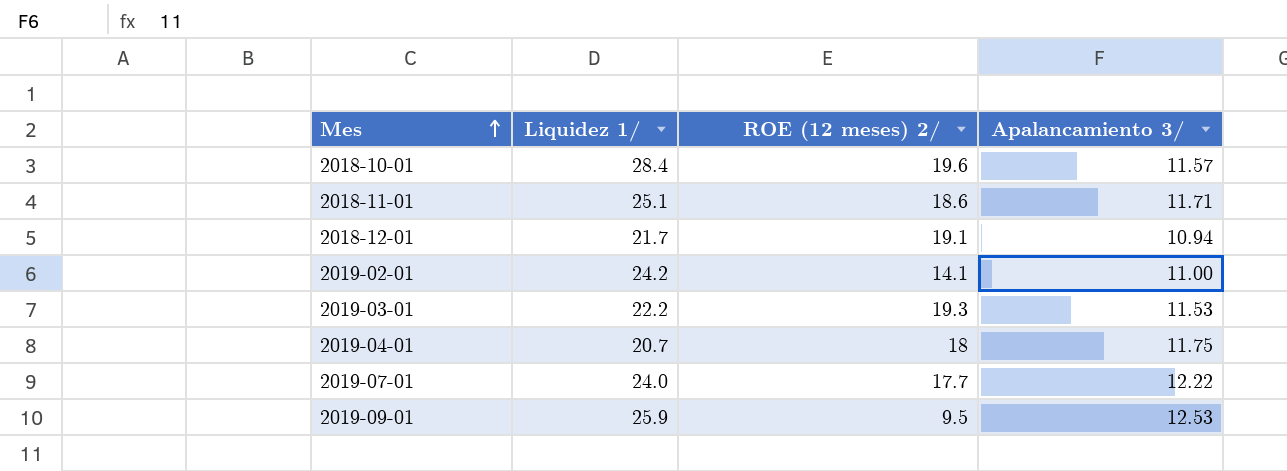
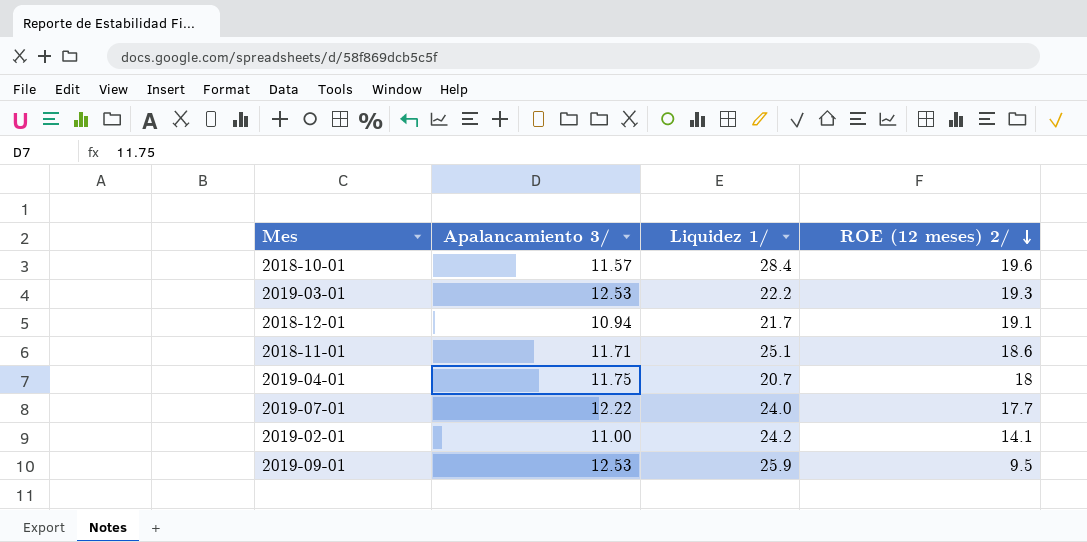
row order: Mes ascending -> ROE (12 meses) 2/ descending
column Apalancamiento 3/ | position: 4 -> 2
2019-03-01 | Apalancamiento 3/: 11.53 -> 12.53

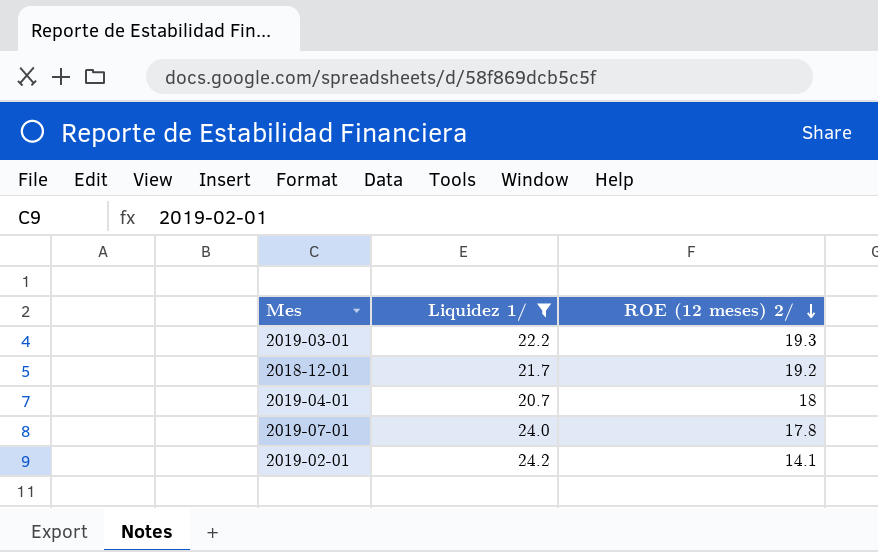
filter: none -> Liquidez 1/ <= 24.2
column Apalancamiento 3/ | position: 2 -> none
2018-12-01 | ROE (12 meses) 2/: 19.1 -> 19.2
2019-07-01 | ROE (12 meses) 2/: 17.7 -> 17.8

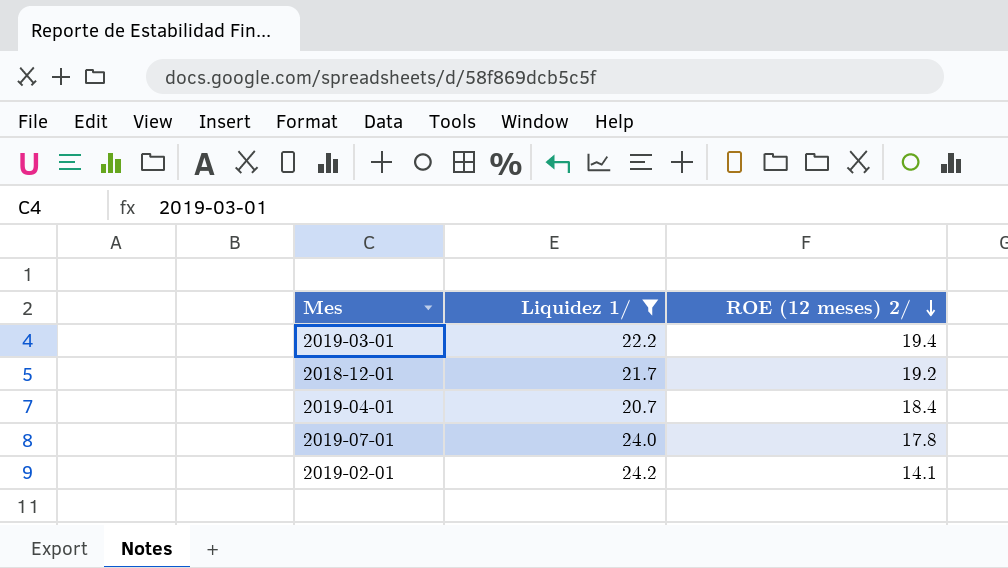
2019-03-01 | ROE (12 meses) 2/: 19.3 -> 19.4
2019-04-01 | ROE (12 meses) 2/: 18 -> 18.4

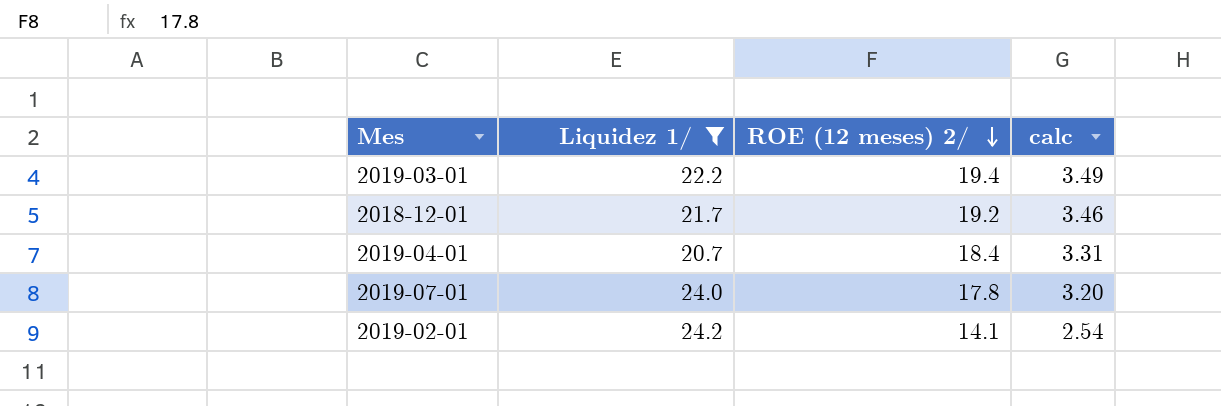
column calc | formula: none -> [ROE (12 meses) 2/] * 0.18

